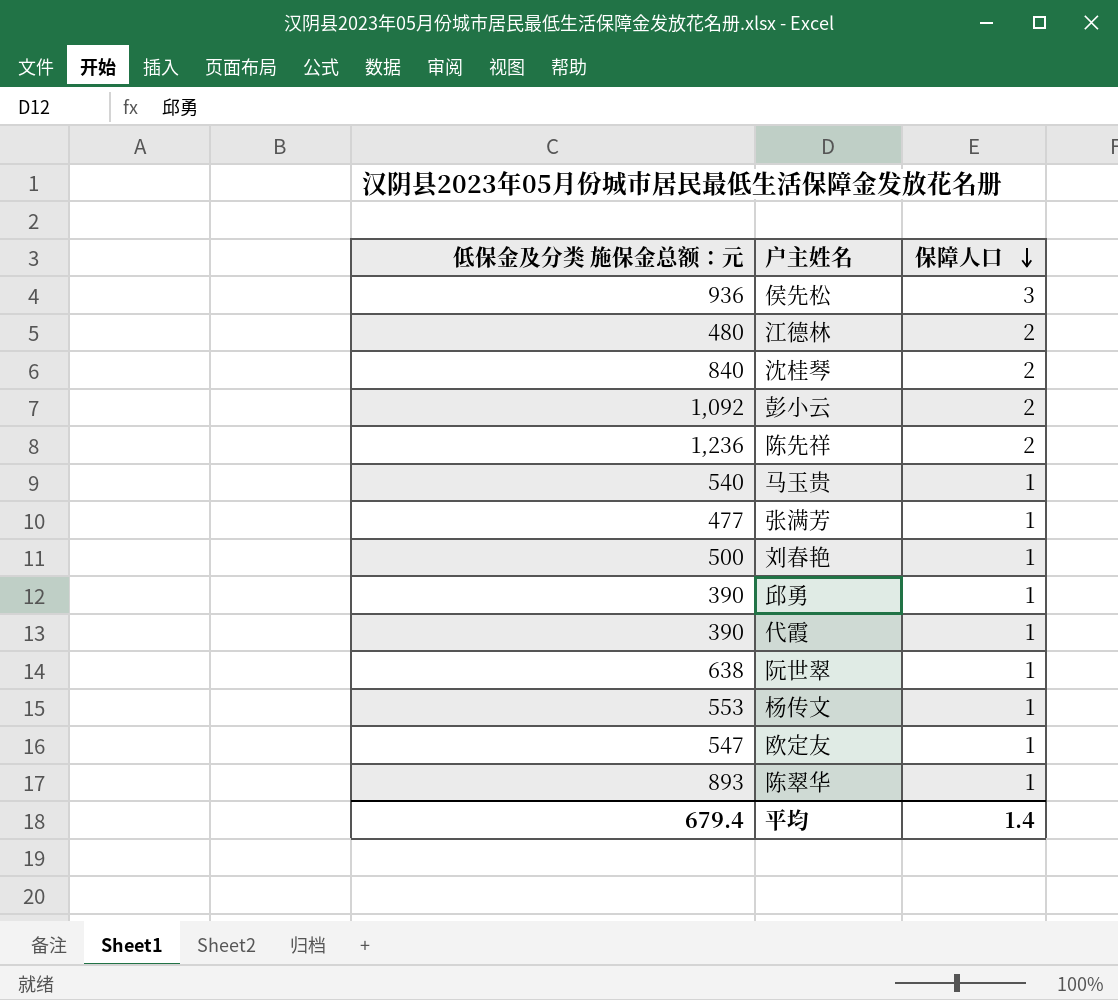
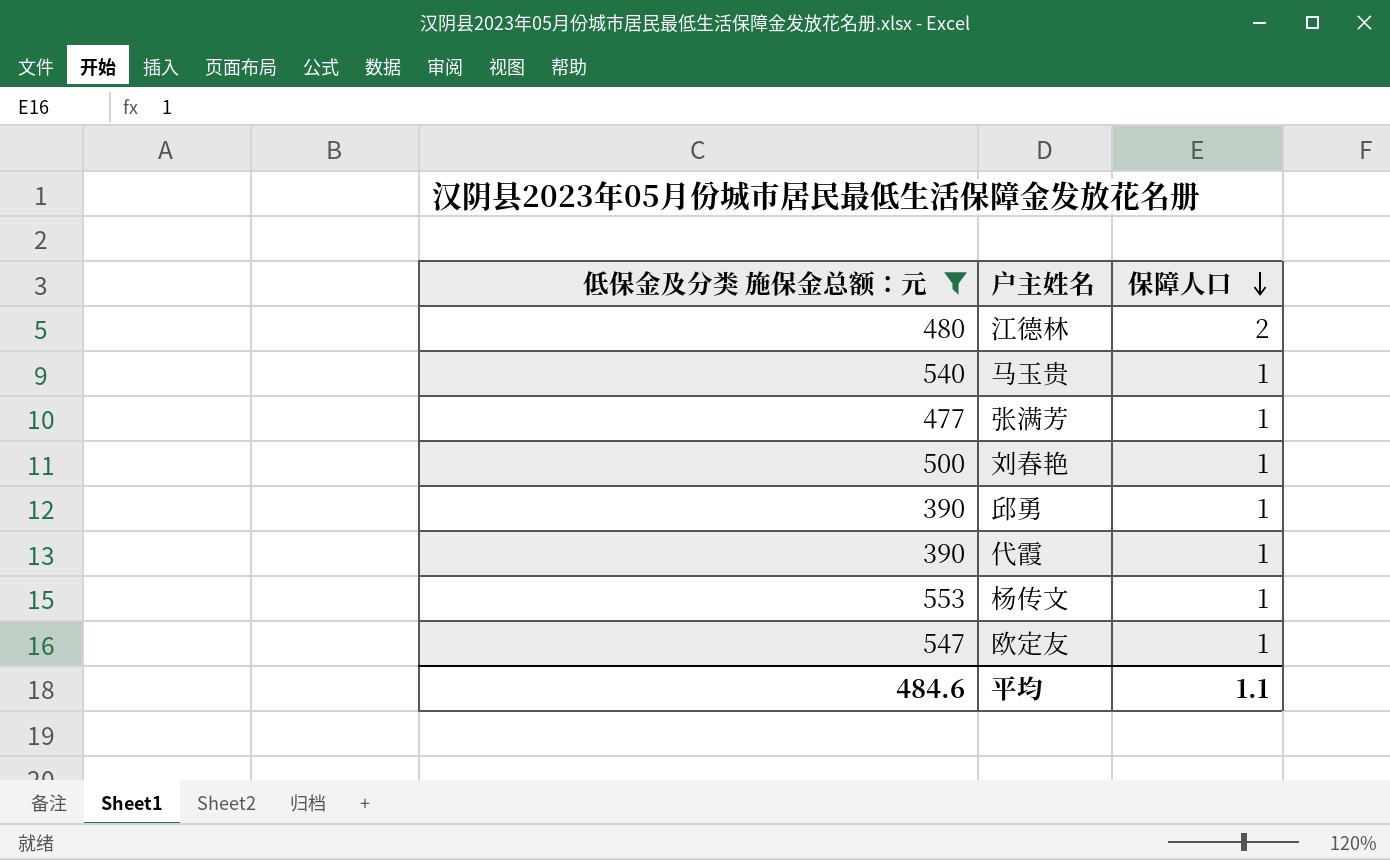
filter: none -> 低保金及分类 施保金总额：元 <= 553
平均 | 低保金及分类 施保金总额：元: 679.4 -> 484.6
平均 | 保障人口: 1.4 -> 1.1

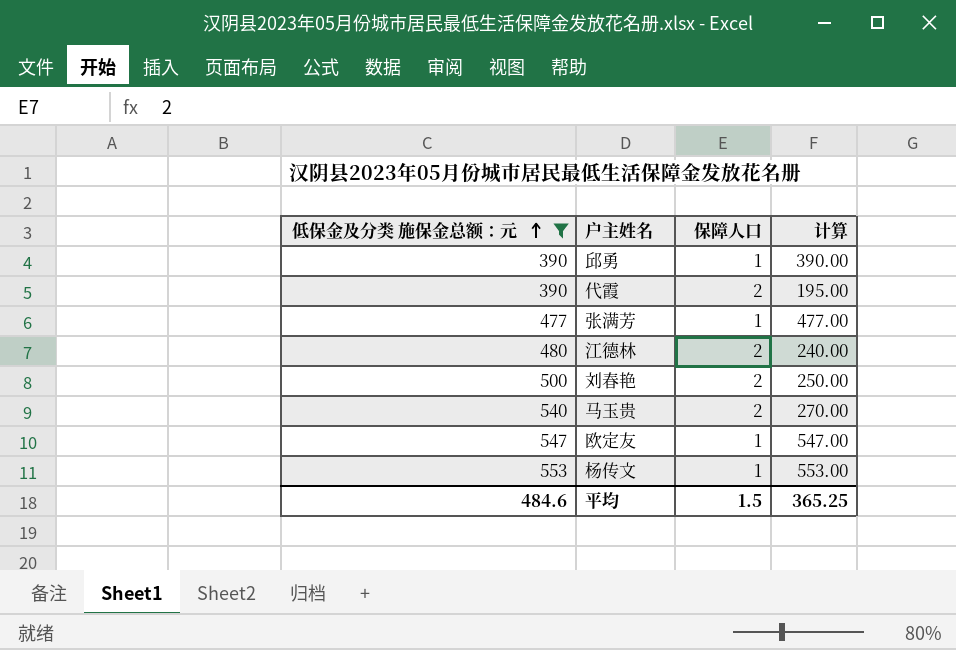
row order: 保障人口 descending -> 低保金及分类 施保金总额：元 ascending
column 计算 | formula: none -> [低保金及分类 施保金总额：元] / [保障人口]
代霞 | 保障人口: 1 -> 2
刘春艳 | 保障人口: 1 -> 2
马玉贵 | 保障人口: 1 -> 2
平均 | 保障人口: 1.1 -> 1.5

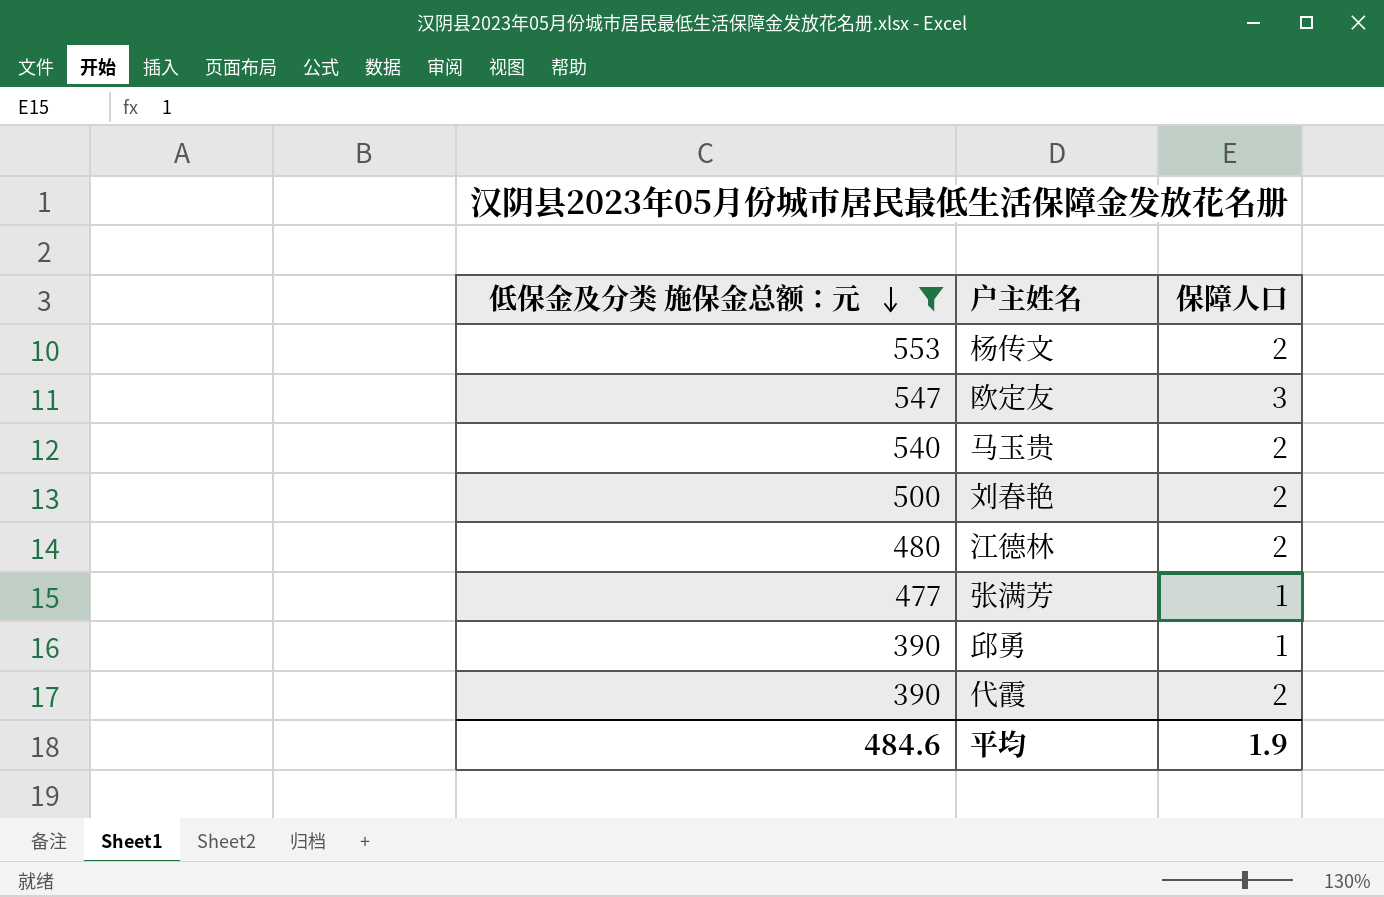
row order: 低保金及分类 施保金总额：元 ascending -> 低保金及分类 施保金总额：元 descending
column 计算 | formula: [低保金及分类 施保金总额：元] / [保障人口] -> none
杨传文 | 保障人口: 1 -> 2
欧定友 | 保障人口: 1 -> 3
平均 | 保障人口: 1.5 -> 1.9

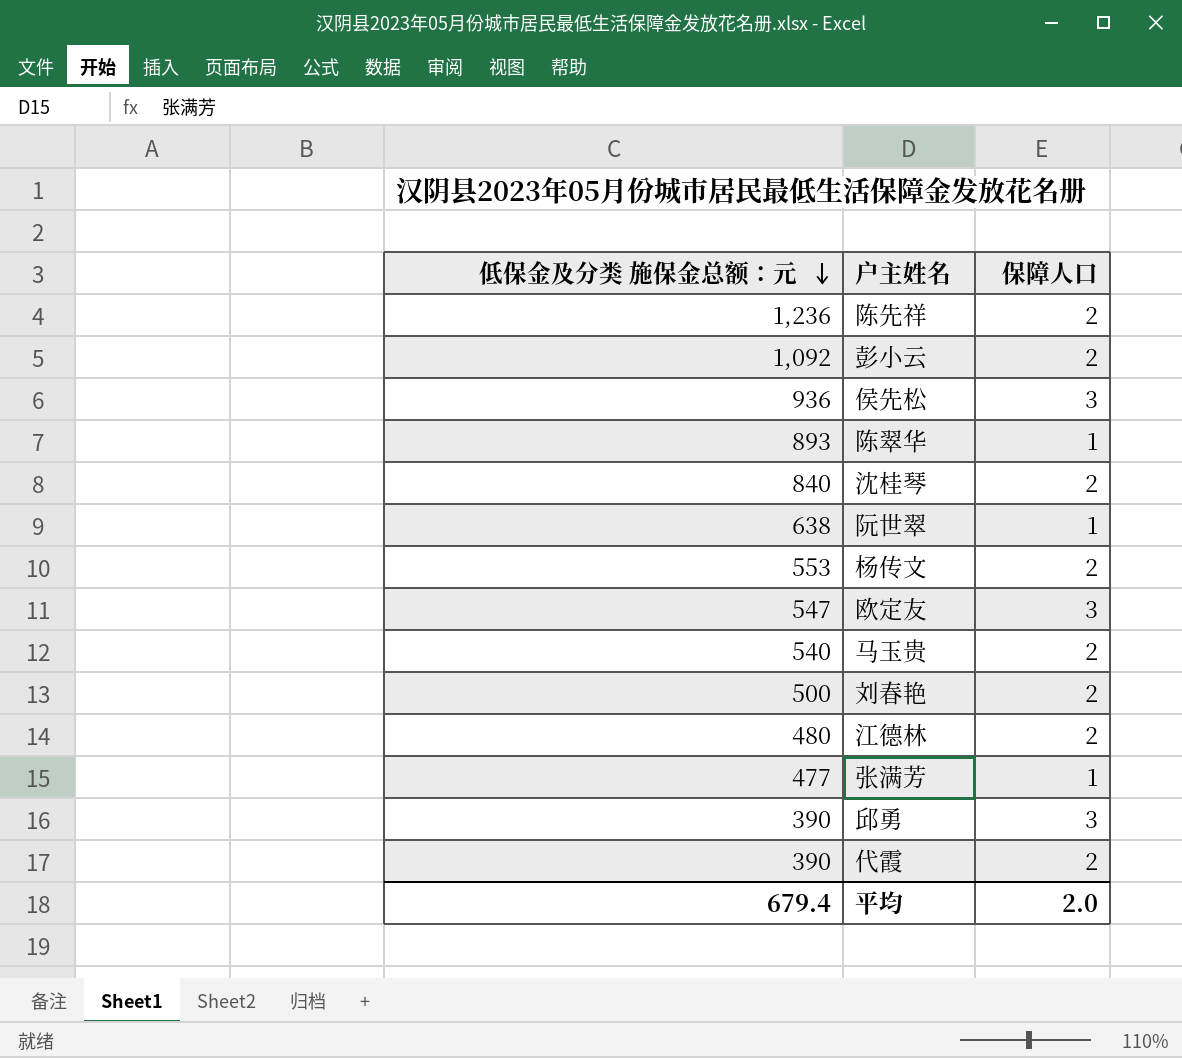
filter: 低保金及分类 施保金总额：元 <= 553 -> none
邱勇 | 保障人口: 1 -> 3
平均 | 低保金及分类 施保金总额：元: 484.6 -> 679.4
平均 | 保障人口: 1.9 -> 2.0

